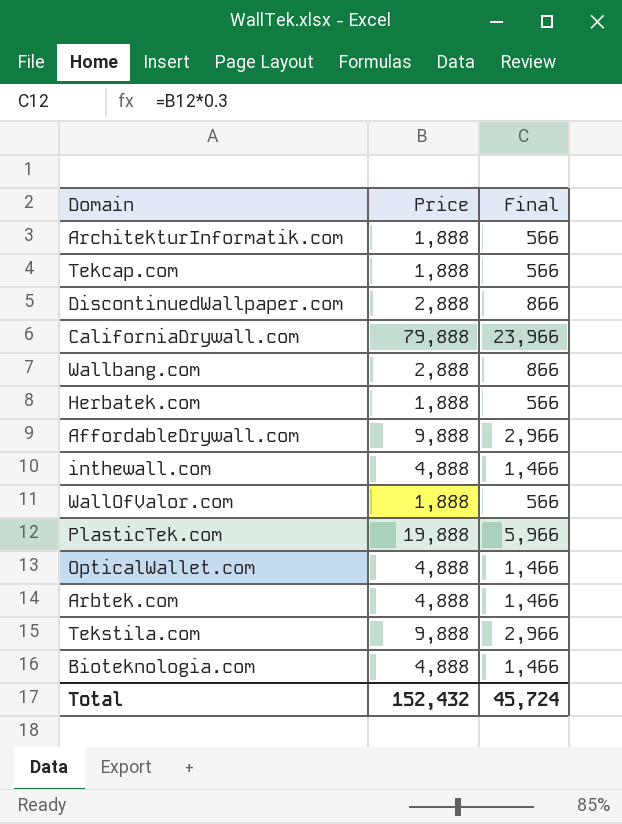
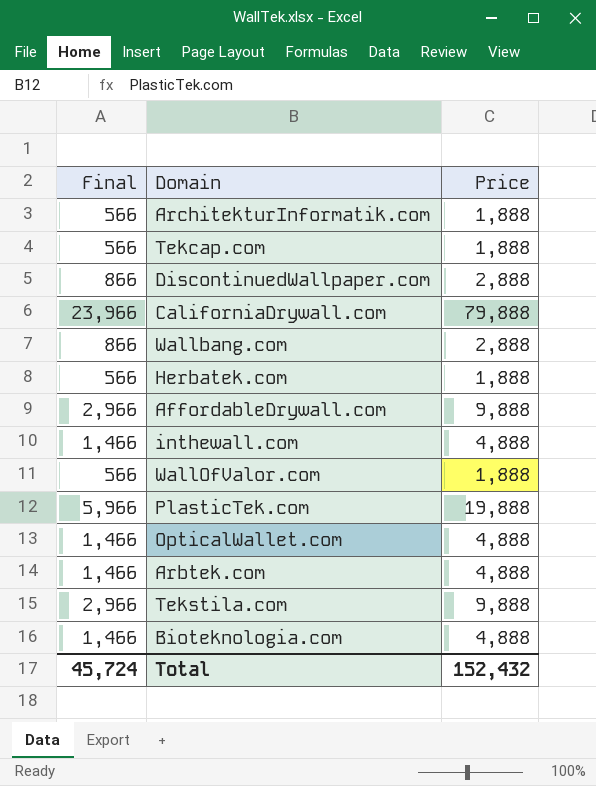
column Final | position: 3 -> 1

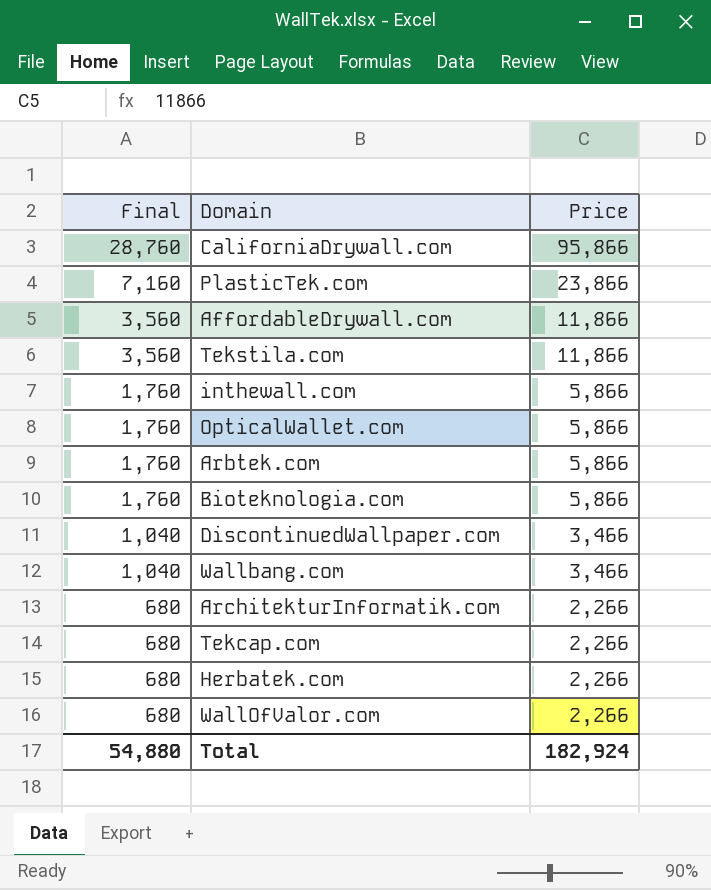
row order: none -> Final descending
CaliforniaDrywall.com | Final: 23,966 -> 28,760
CaliforniaDrywall.com | Price: 79,888 -> 95,866
PlasticTek.com | Final: 5,966 -> 7,160
PlasticTek.com | Price: 19,888 -> 23,866
AffordableDrywall.com | Final: 2,966 -> 3,560
AffordableDrywall.com | Price: 9,888 -> 11,866
Tekstila.com | Final: 2,966 -> 3,560
Tekstila.com | Price: 9,888 -> 11,866
inthewall.com | Final: 1,466 -> 1,760
inthewall.com | Price: 4,888 -> 5,866
OpticalWallet.com | Final: 1,466 -> 1,760
OpticalWallet.com | Price: 4,888 -> 5,866
Arbtek.com | Final: 1,466 -> 1,760
Arbtek.com | Price: 4,888 -> 5,866
Bioteknologia.com | Final: 1,466 -> 1,760
Bioteknologia.com | Price: 4,888 -> 5,866
DiscontinuedWallpaper.com | Final: 866 -> 1,040
DiscontinuedWallpaper.com | Price: 2,888 -> 3,466
Wallbang.com | Final: 866 -> 1,040
Wallbang.com | Price: 2,888 -> 3,466
ArchitekturInformatik.com | Final: 566 -> 680
ArchitekturInformatik.com | Price: 1,888 -> 2,266
Tekcap.com | Final: 566 -> 680
Tekcap.com | Price: 1,888 -> 2,266
Herbatek.com | Final: 566 -> 680
Herbatek.com | Price: 1,888 -> 2,266
WallOfValor.com | Final: 566 -> 680
WallOfValor.com | Price: 1,888 -> 2,266
Total | Final: 45,724 -> 54,880
Total | Price: 152,432 -> 182,924

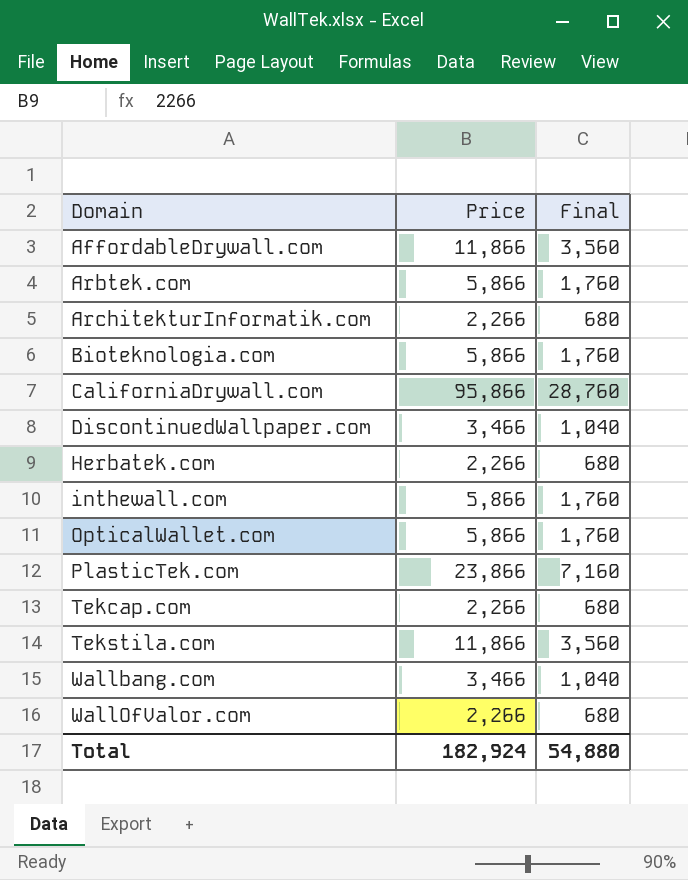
row order: Final descending -> Domain ascending
column Final | position: 1 -> 3

